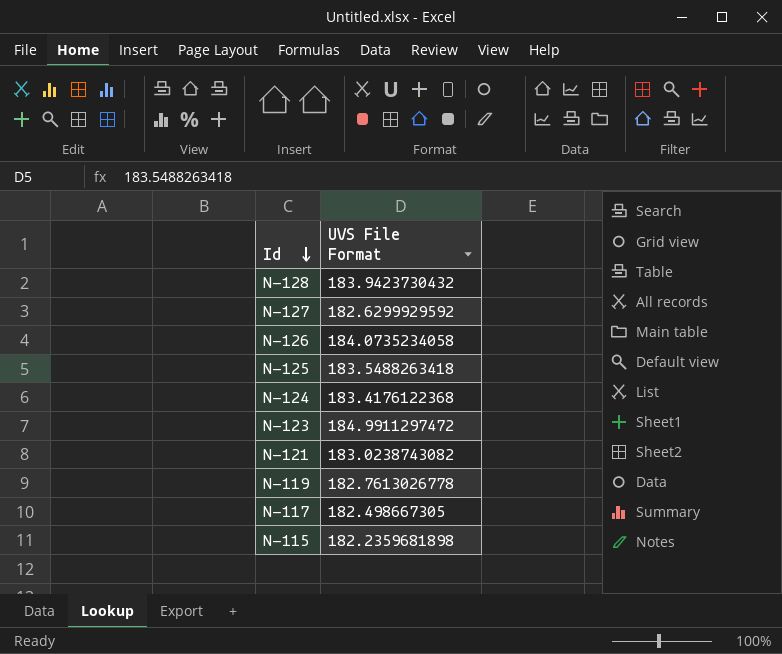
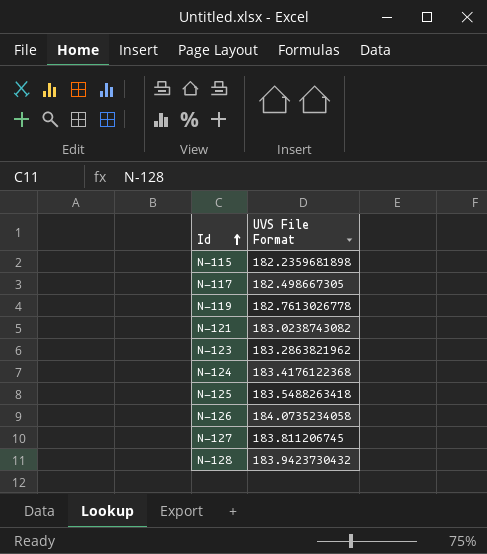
row order: Id descending -> Id ascending
N-123 | UVS File Format: 184.9911297472 -> 183.2863821962
N-127 | UVS File Format: 182.6299929592 -> 183.811206745

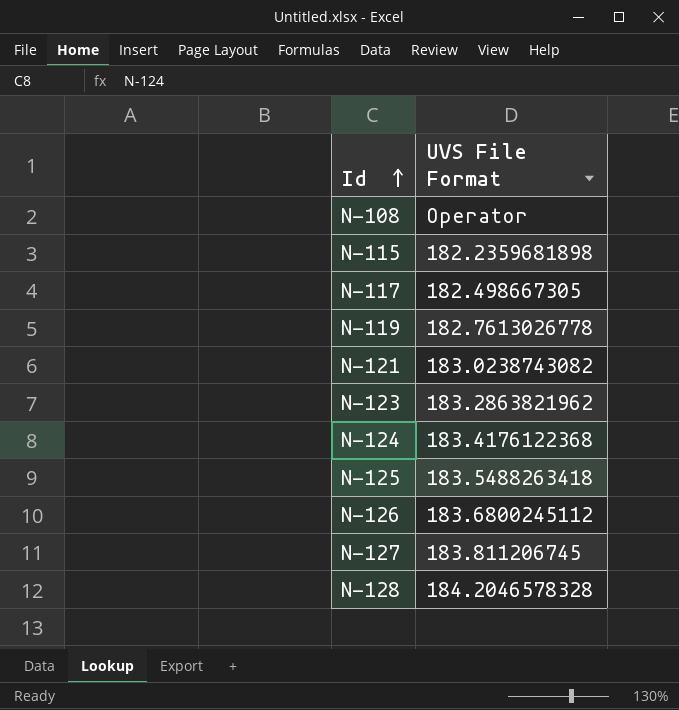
row N-108: none -> Operator
N-126 | UVS File Format: 184.0735234058 -> 183.6800245112
N-128 | UVS File Format: 183.9423730432 -> 184.2046578328

